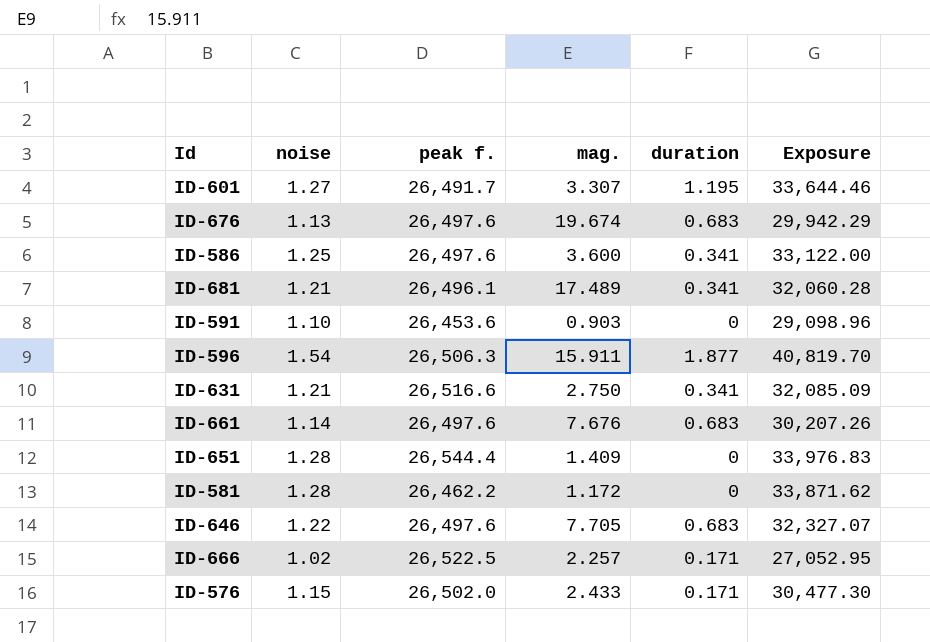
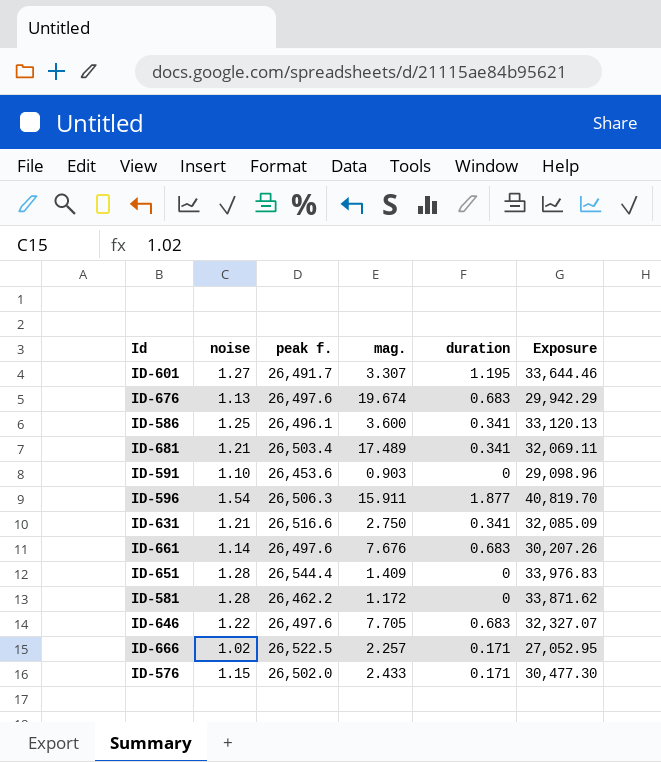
ID-586 | peak f.: 26,497.6 -> 26,496.1
ID-586 | Exposure: 33,122.00 -> 33,120.13
ID-681 | peak f.: 26,496.1 -> 26,503.4
ID-681 | Exposure: 32,060.28 -> 32,069.11

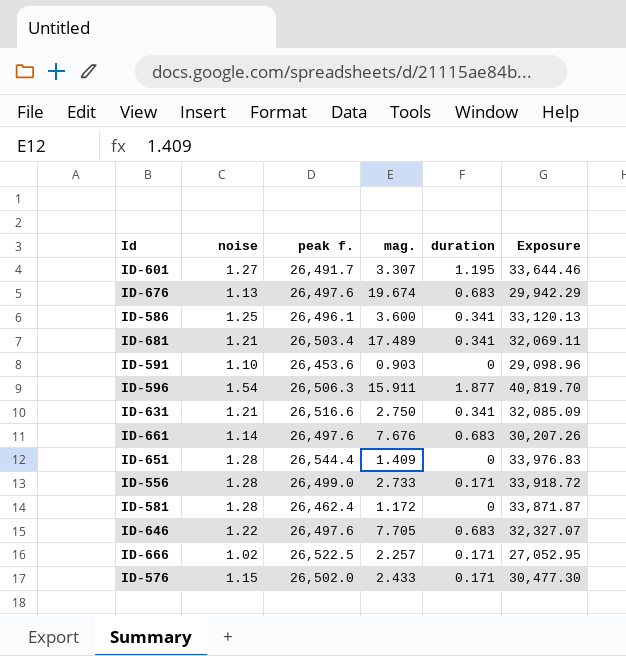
row ID-556: none -> 1.28 | 26,499.0 | 2.733 | 0.171 | 33,918.72
ID-581 | peak f.: 26,462.2 -> 26,462.4
ID-581 | Exposure: 33,871.62 -> 33,871.87

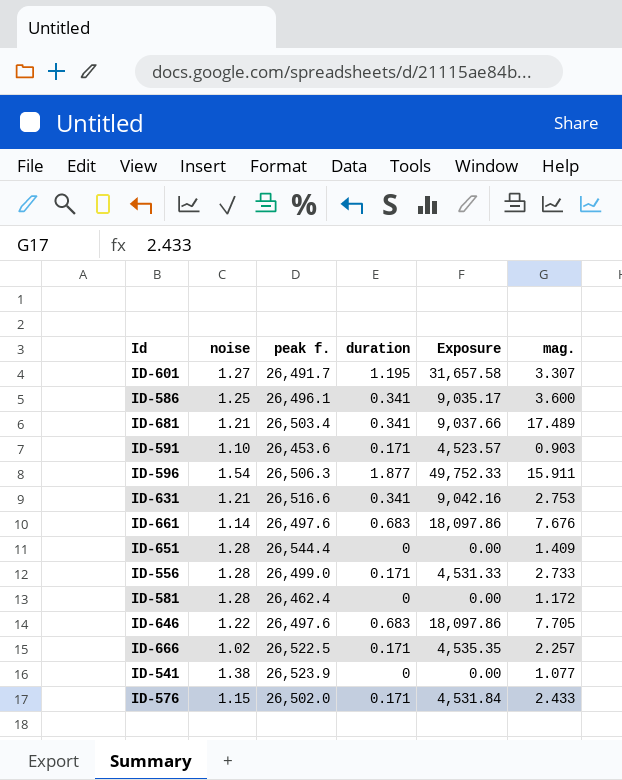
column Exposure | formula: [noise] * [peak f.] -> [peak f.] * [duration]
column mag. | position: 4 -> 6
row ID-676: 1.13 | 26,497.6 | 19.674 | 0.683 | 29,942.29 -> none
ID-591 | duration: 0 -> 0.171
ID-631 | mag.: 2.750 -> 2.753
row ID-541: none -> 1.38 | 26,523.9 | 0 | 0.00 | 1.077

